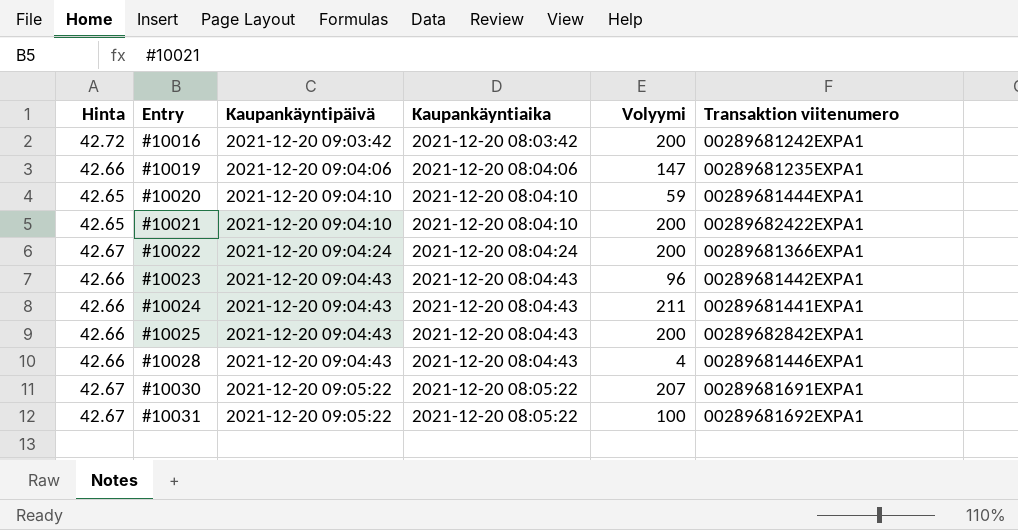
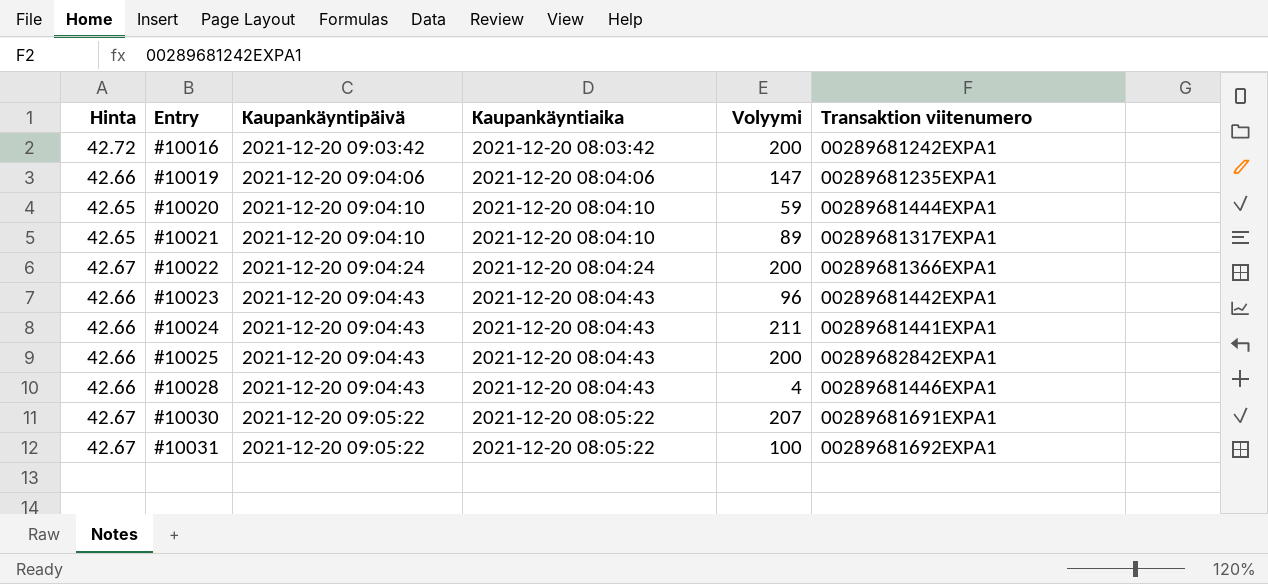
#10021 | Volyymi: 200 -> 89
#10021 | Transaktion viitenumero: 00289682422EXPA1 -> 00289681317EXPA1

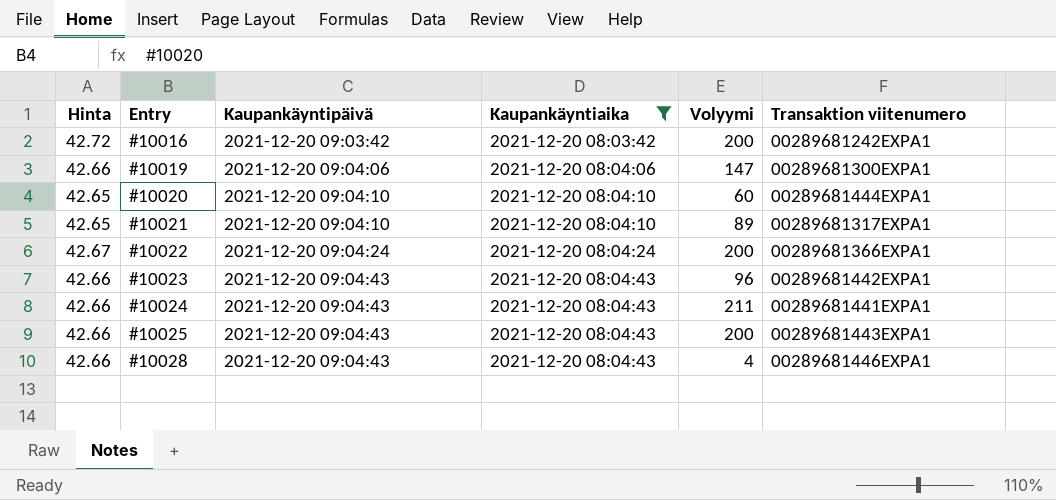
filter: none -> Kaupankäyntiaika != 2021-12-20 08:05:22
#10019 | Transaktion viitenumero: 00289681235EXPA1 -> 00289681300EXPA1
#10020 | Volyymi: 59 -> 60
#10025 | Transaktion viitenumero: 00289682842EXPA1 -> 00289681443EXPA1

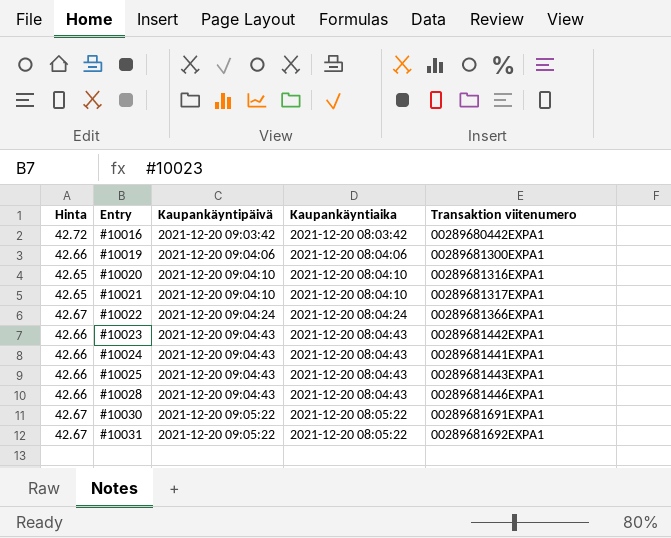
filter: Kaupankäyntiaika != 2021-12-20 08:05:22 -> none
column Volyymi | position: 5 -> none
#10016 | Transaktion viitenumero: 00289681242EXPA1 -> 00289680442EXPA1
#10020 | Transaktion viitenumero: 00289681444EXPA1 -> 00289681316EXPA1

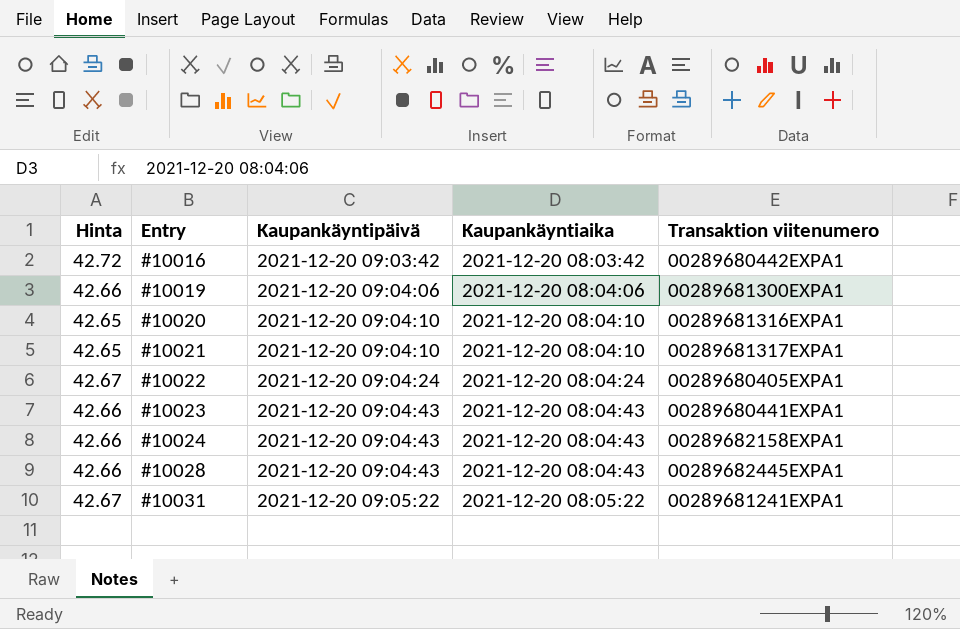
row #10025: 42.66 | 2021-12-20 09:04:43 | 2021-12-20 08:04:43 | 00289681443EXPA1 -> none
row #10030: 42.67 | 2021-12-20 09:05:22 | 2021-12-20 08:05:22 | 00289681691EXPA1 -> none
#10022 | Transaktion viitenumero: 00289681366EXPA1 -> 00289680405EXPA1
#10023 | Transaktion viitenumero: 00289681442EXPA1 -> 00289680441EXPA1
#10024 | Transaktion viitenumero: 00289681441EXPA1 -> 00289682158EXPA1
#10028 | Transaktion viitenumero: 00289681446EXPA1 -> 00289682445EXPA1
#10031 | Transaktion viitenumero: 00289681692EXPA1 -> 00289681241EXPA1

